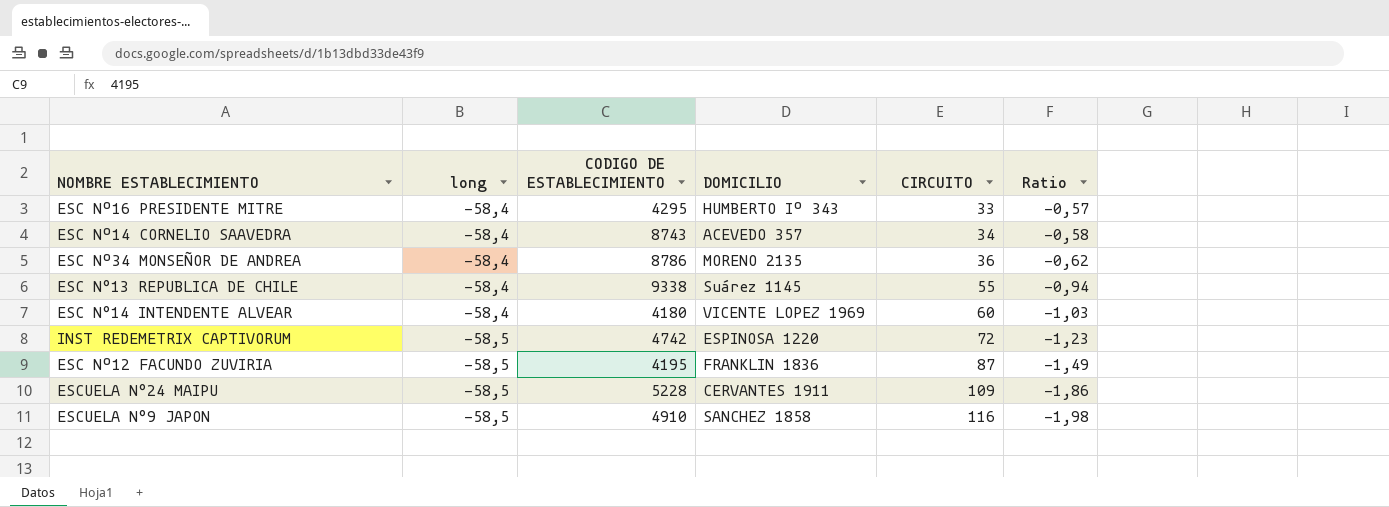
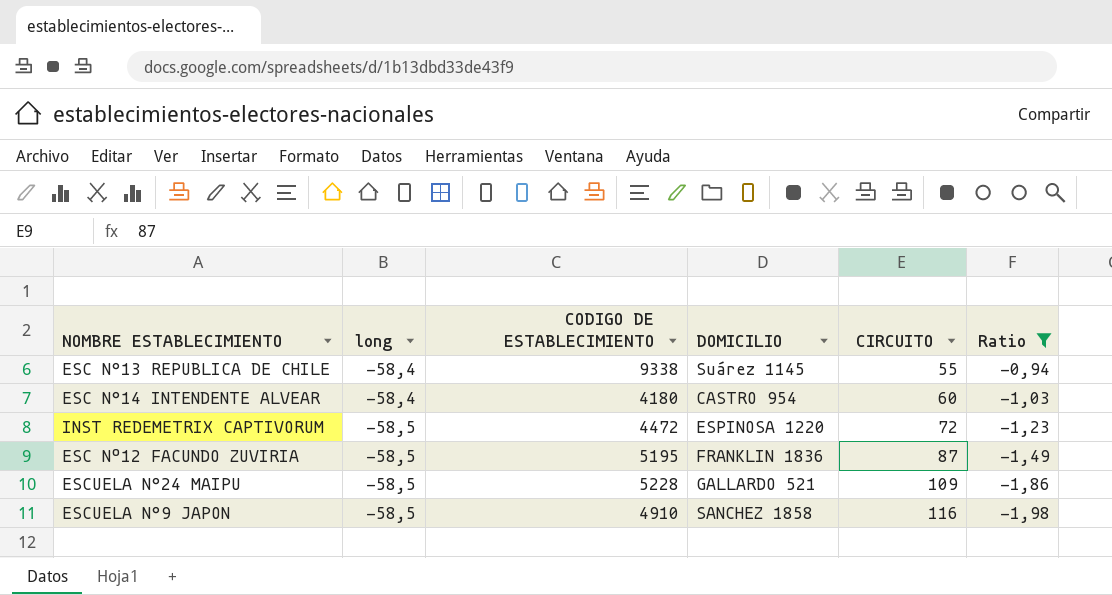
filter: none -> Ratio <= -0,94
ESC N°14 INTENDENTE ALVEAR | DOMICILIO: VICENTE LOPEZ 1969 -> CASTRO 954
INST REDEMETRIX CAPTIVORUM | CODIGO DE ESTABLECIMIENTO: 4742 -> 4472
ESC Nº12 FACUNDO ZUVIRIA | CODIGO DE ESTABLECIMIENTO: 4195 -> 5195
ESCUELA N°24 MAIPU | DOMICILIO: CERVANTES 1911 -> GALLARDO 521

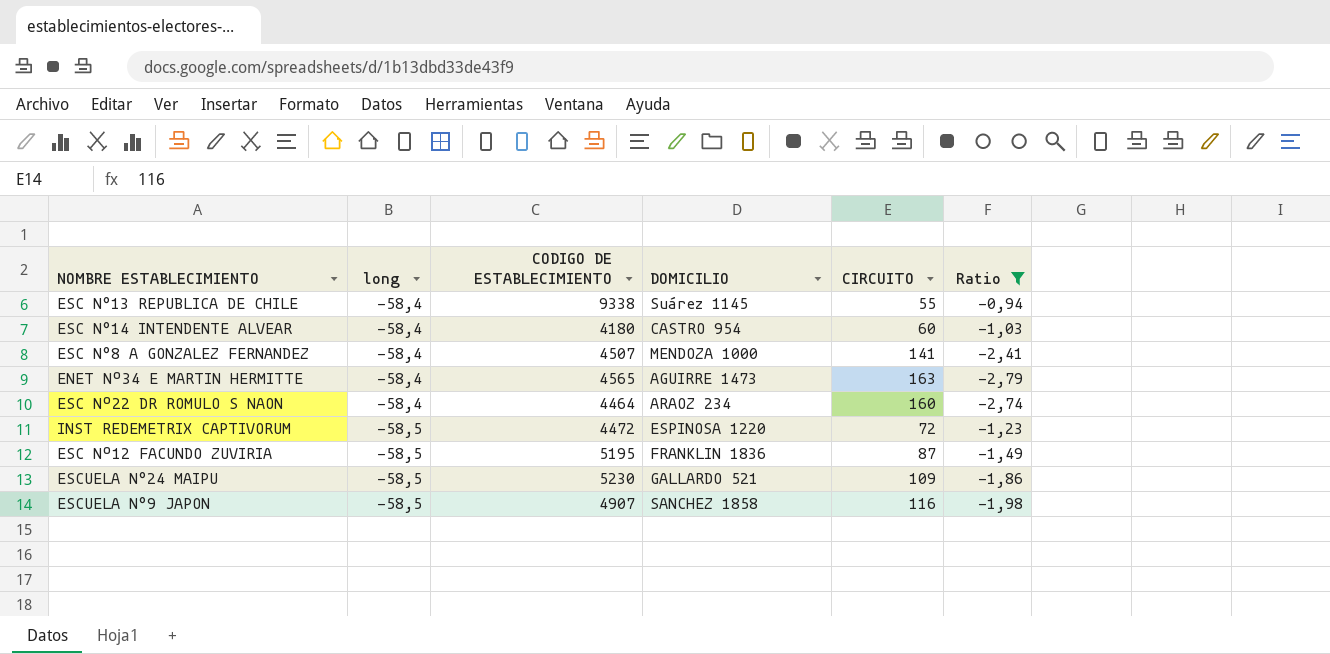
row ESC N°8 A GONZALEZ FERNANDEZ: none -> -58,4 | 4507 | MENDOZA 1000 | 141 | -2,41
row ENET Nº34 E MARTIN HERMITTE: none -> -58,4 | 4565 | AGUIRRE 1473 | 163 | -2,79
row ESC Nº22 DR ROMULO S NAON: none -> -58,4 | 4464 | ARAOZ 234 | 160 | -2,74
ESCUELA N°24 MAIPU | CODIGO DE ESTABLECIMIENTO: 5228 -> 5230
ESCUELA N°9 JAPON | CODIGO DE ESTABLECIMIENTO: 4910 -> 4907

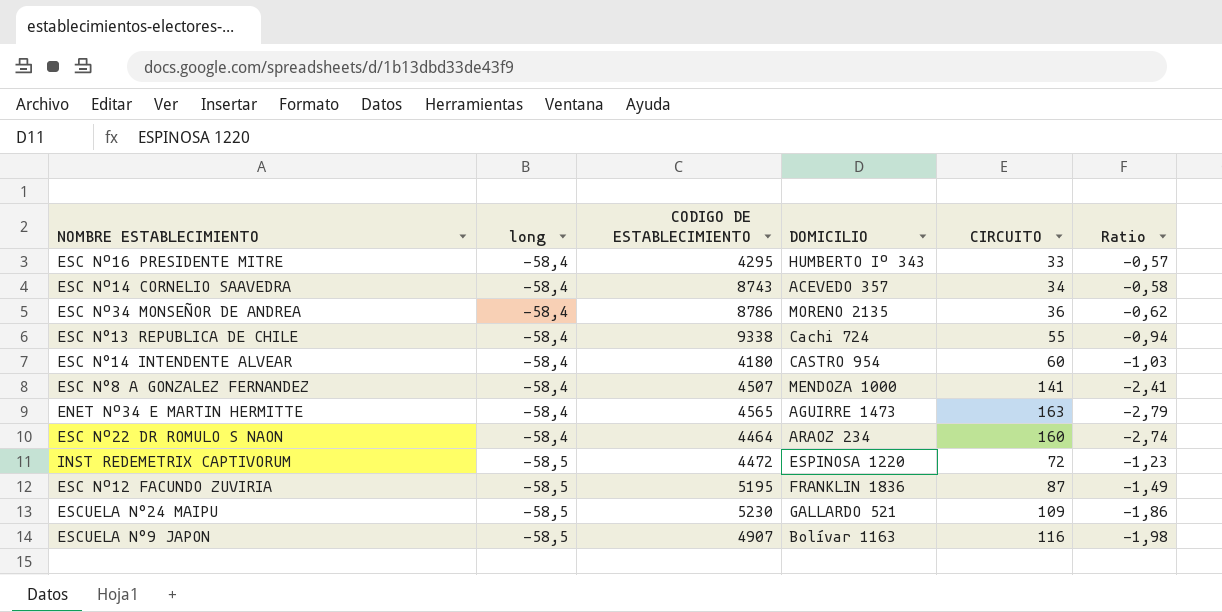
filter: Ratio <= -0,94 -> none
ESC N°13 REPUBLICA DE CHILE | DOMICILIO: Suárez 1145 -> Cachi 724
ESCUELA N°9 JAPON | DOMICILIO: SANCHEZ 1858 -> Bolívar 1163

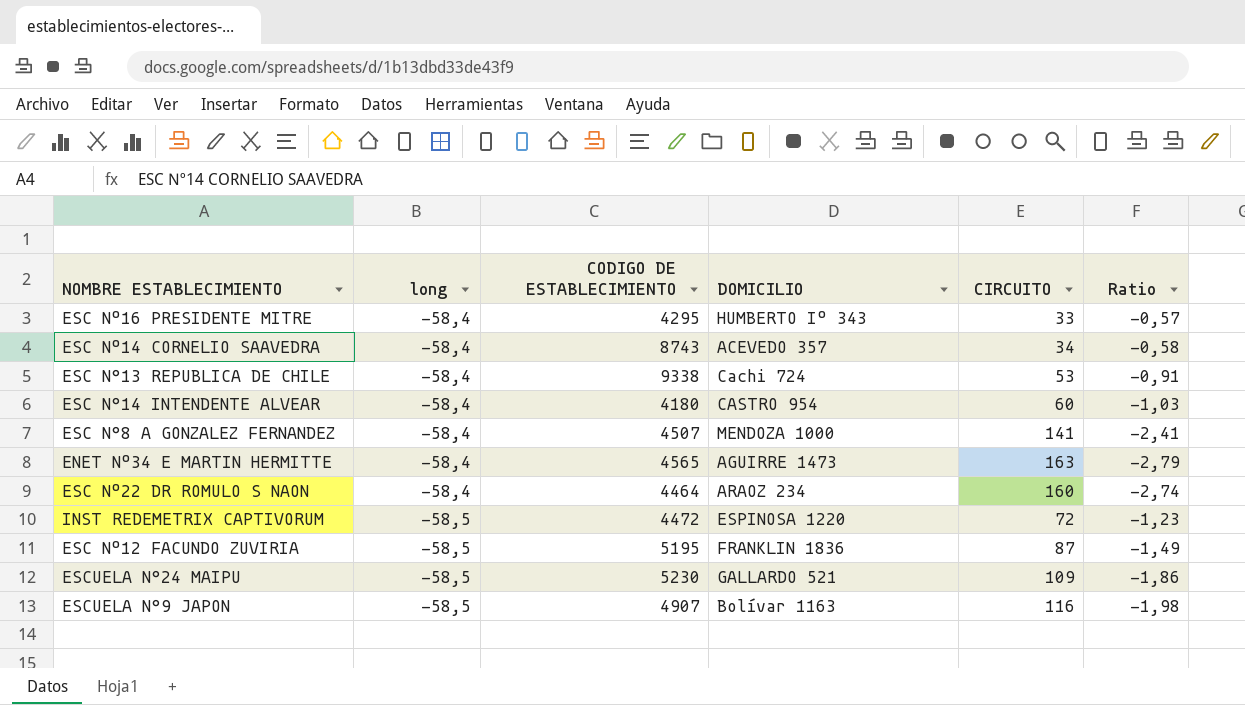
row ESC Nº34 MONSEÑOR DE ANDREA: -58,4 | 8786 | MORENO 2135 | 36 | -0,62 -> none
ESC N°13 REPUBLICA DE CHILE | CIRCUITO: 55 -> 53
ESC N°13 REPUBLICA DE CHILE | Ratio: -0,94 -> -0,91

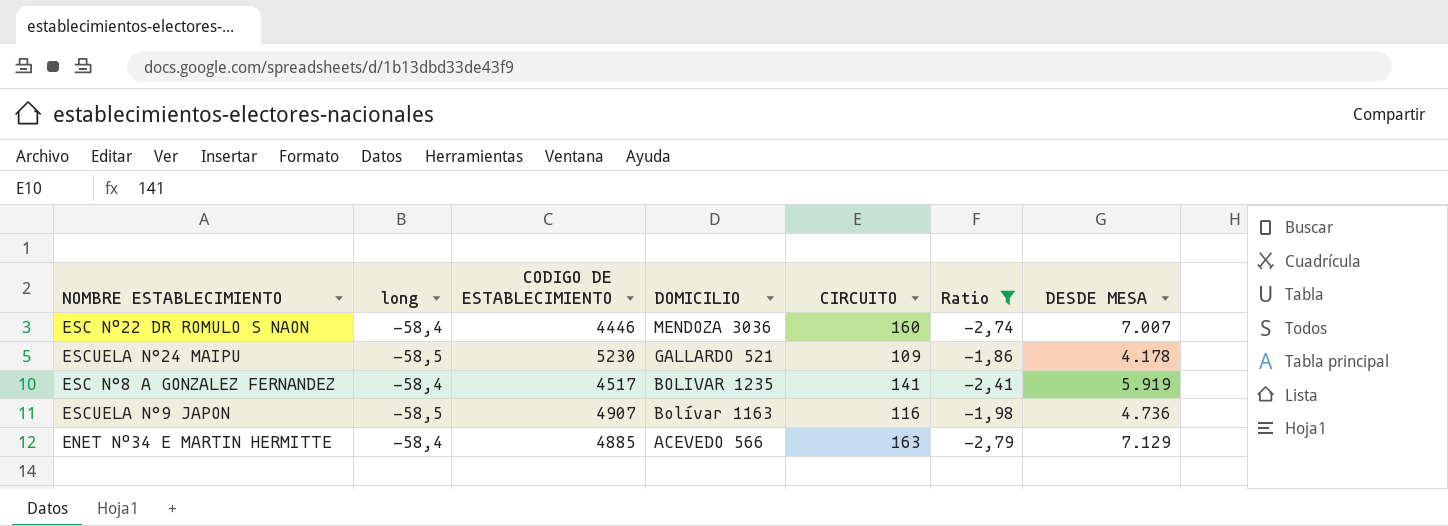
filter: none -> Ratio <= -1,86
row order: long descending -> DOMICILIO descending
column DESDE MESA | position: none -> 7
ESC Nº22 DR ROMULO S NAON | CODIGO DE ESTABLECIMIENTO: 4464 -> 4446
ESC Nº22 DR ROMULO S NAON | DOMICILIO: ARAOZ 234 -> MENDOZA 3036
ESC N°8 A GONZALEZ FERNANDEZ | CODIGO DE ESTABLECIMIENTO: 4507 -> 4517
ESC N°8 A GONZALEZ FERNANDEZ | DOMICILIO: MENDOZA 1000 -> BOLIVAR 1235
ENET Nº34 E MARTIN HERMITTE | CODIGO DE ESTABLECIMIENTO: 4565 -> 4885
ENET Nº34 E MARTIN HERMITTE | DOMICILIO: AGUIRRE 1473 -> ACEVEDO 566

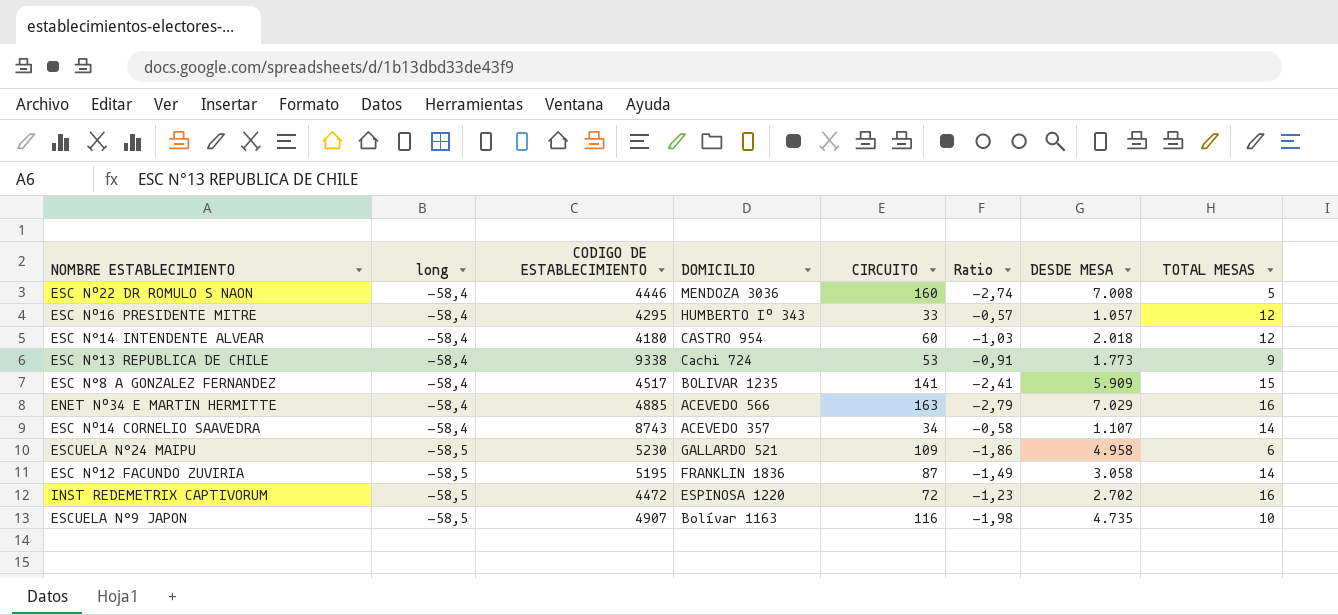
filter: Ratio <= -1,86 -> none
row order: DOMICILIO descending -> long descending
column TOTAL MESAS | position: none -> 8
ESC Nº22 DR ROMULO S NAON | DESDE MESA: 7.007 -> 7.008
ESC N°8 A GONZALEZ FERNANDEZ | DESDE MESA: 5.919 -> 5.909
ENET Nº34 E MARTIN HERMITTE | DESDE MESA: 7.129 -> 7.029
ESCUELA N°24 MAIPU | DESDE MESA: 4.178 -> 4.958
ESCUELA N°9 JAPON | DESDE MESA: 4.736 -> 4.735

